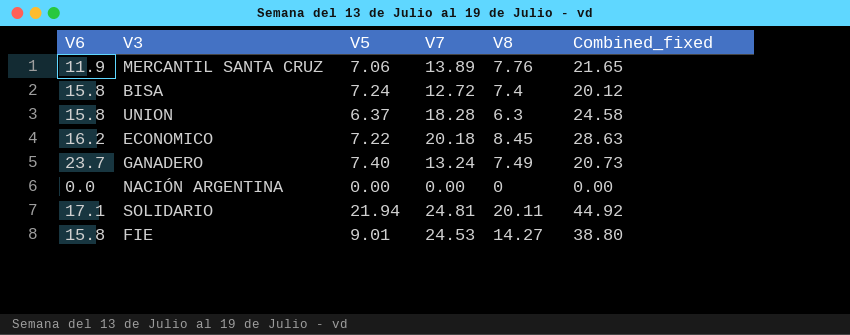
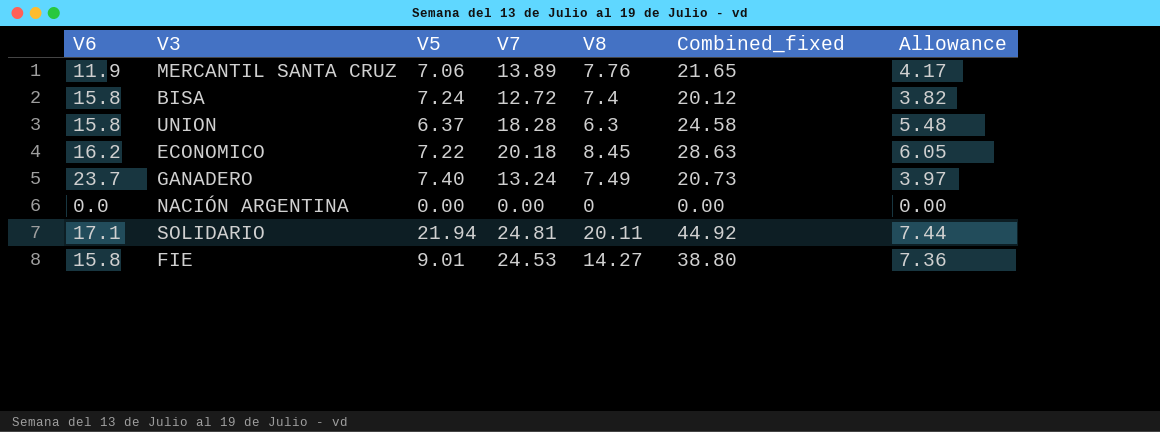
column Allowance | formula: none -> [V7] * 0.3

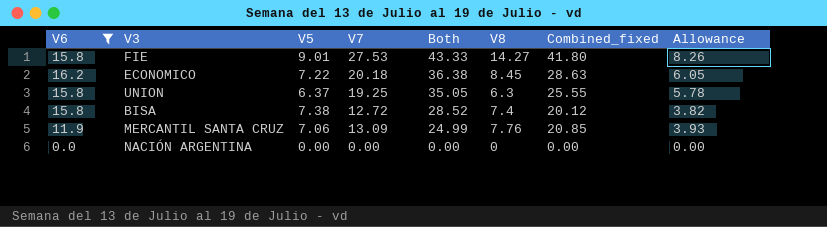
filter: none -> V6 <= 16.2
row order: none -> Both descending
column Both | formula: none -> [V6] + [V7]
FIE | V7: 24.53 -> 27.53
FIE | Combined_fixed: 38.80 -> 41.80
FIE | Allowance: 7.36 -> 8.26
UNION | V7: 18.28 -> 19.25
UNION | Combined_fixed: 24.58 -> 25.55
UNION | Allowance: 5.48 -> 5.78
BISA | V5: 7.24 -> 7.38
MERCANTIL SANTA CRUZ | V7: 13.89 -> 13.09
MERCANTIL SANTA CRUZ | Combined_fixed: 21.65 -> 20.85
MERCANTIL SANTA CRUZ | Allowance: 4.17 -> 3.93

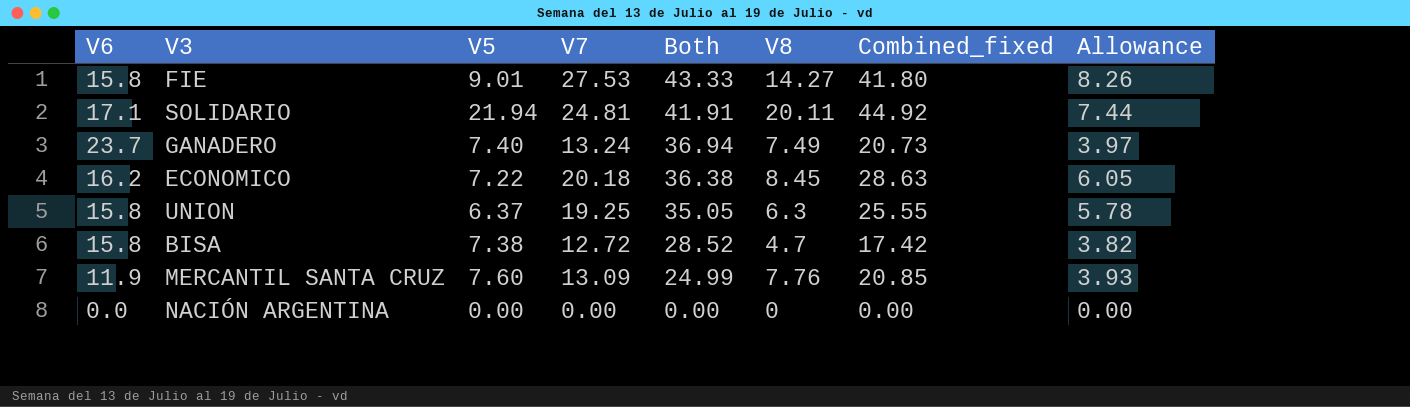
filter: V6 <= 16.2 -> none
BISA | V8: 7.4 -> 4.7
BISA | Combined_fixed: 20.12 -> 17.42
MERCANTIL SANTA CRUZ | V5: 7.06 -> 7.60

